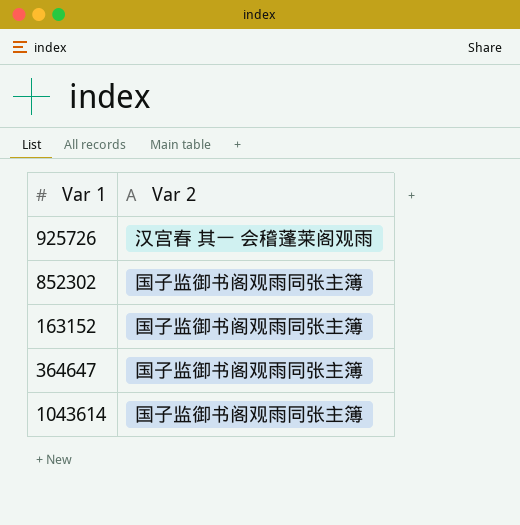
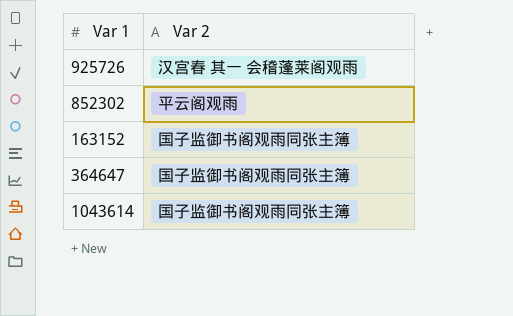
852302 | Var 2: 国子监御书阁观雨同张主簿 -> 平云阁观雨

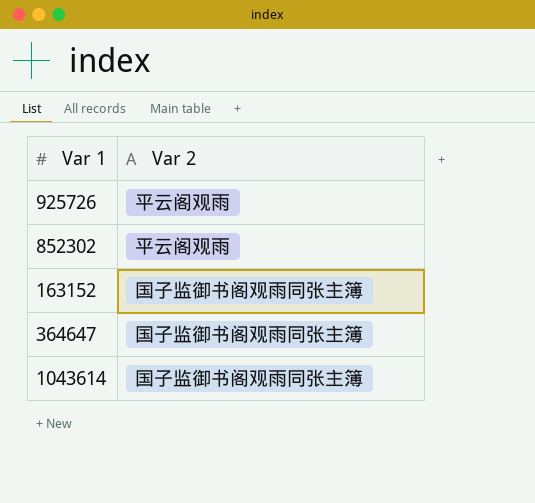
925726 | Var 2: 汉宫春 其一 会稽蓬莱阁观雨 -> 平云阁观雨

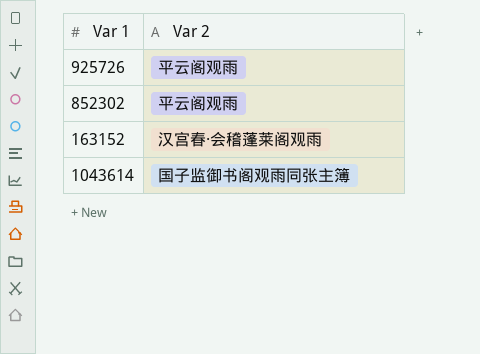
row 364647: 国子监御书阁观雨同张主簿 -> none
163152 | Var 2: 国子监御书阁观雨同张主簿 -> 汉宫春·会稽蓬莱阁观雨

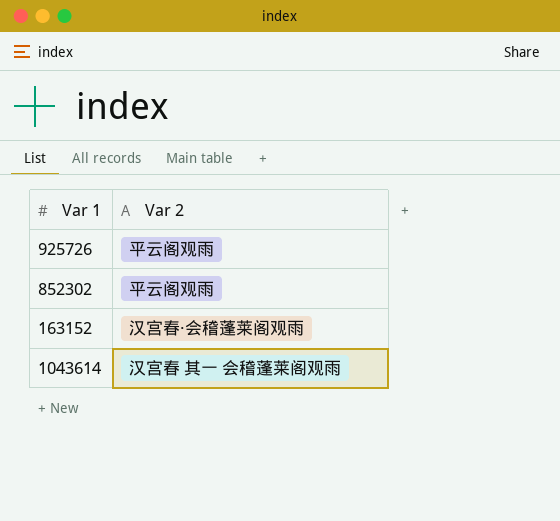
1043614 | Var 2: 国子监御书阁观雨同张主簿 -> 汉宫春 其一 会稽蓬莱阁观雨

